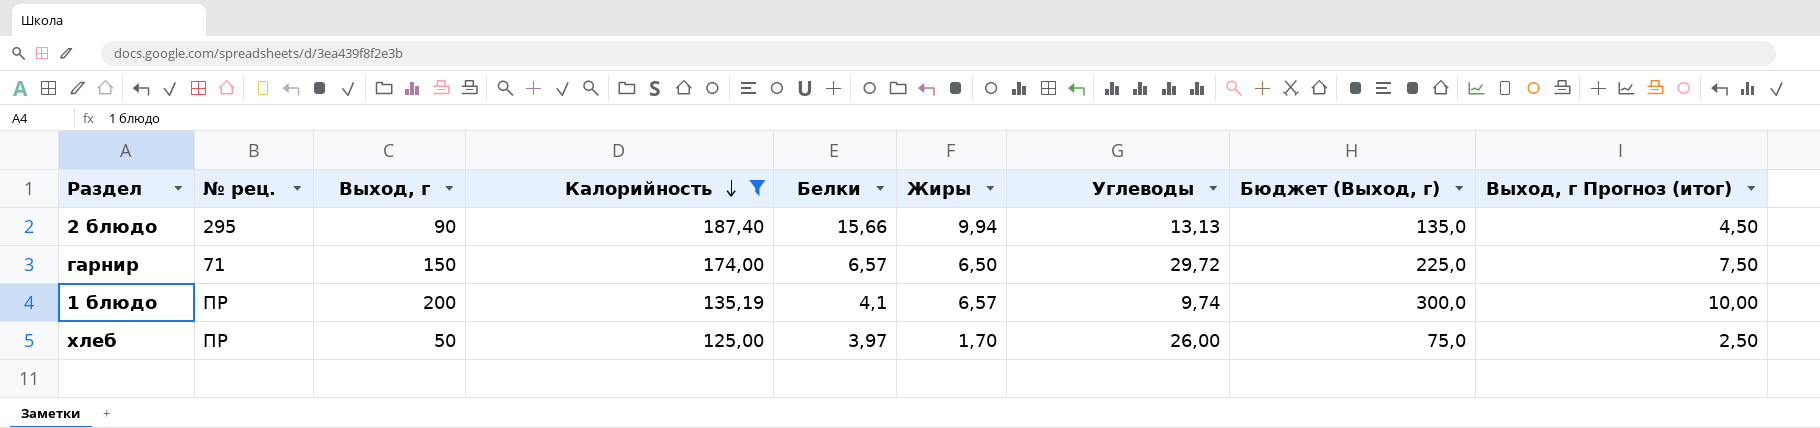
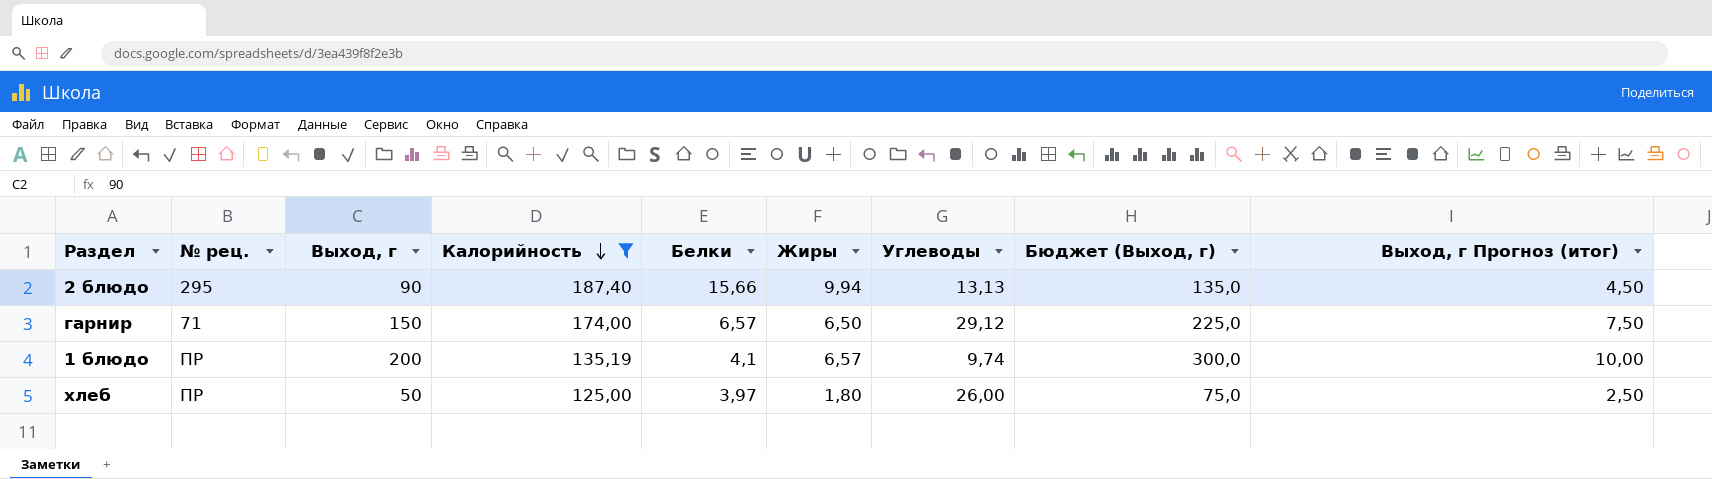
гарнир | Углеводы: 29,72 -> 29,12
хлеб | Жиры: 1,70 -> 1,80

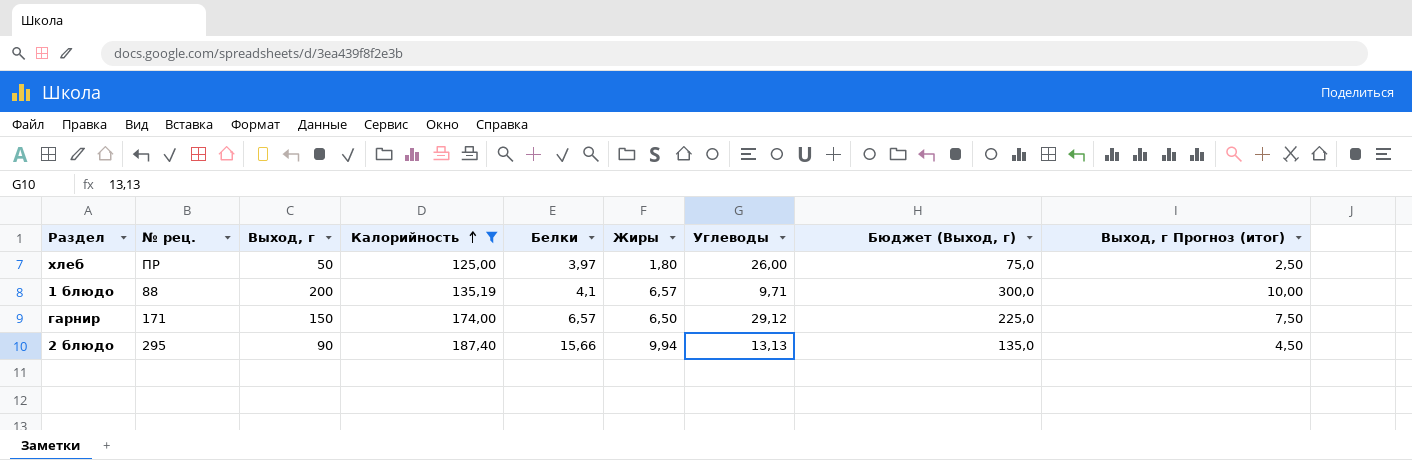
row order: Калорийность descending -> Калорийность ascending
1 блюдо | № рец.: ПР -> 88
1 блюдо | Углеводы: 9,74 -> 9,71
гарнир | № рец.: 71 -> 171

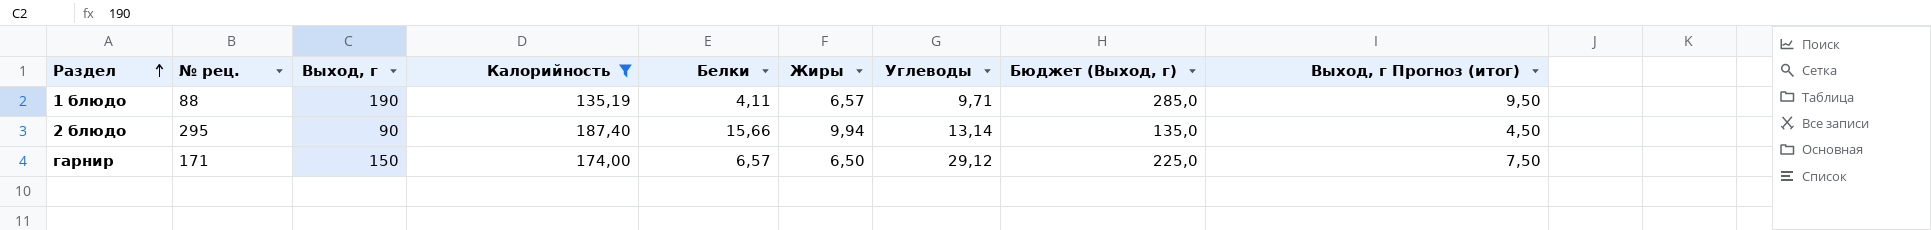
row order: Калорийность ascending -> Раздел ascending
row хлеб: ПР | 50 | 125,00 | 3,97 | 1,80 | 26,00 | 75,0 | 2,50 -> none
1 блюдо | Выход, г: 200 -> 190
1 блюдо | Белки: 4,1 -> 4,11
1 блюдо | Бюджет (Выход, г): 300,0 -> 285,0
1 блюдо | Выход, г Прогноз (итог): 10,00 -> 9,50
2 блюдо | Углеводы: 13,13 -> 13,14

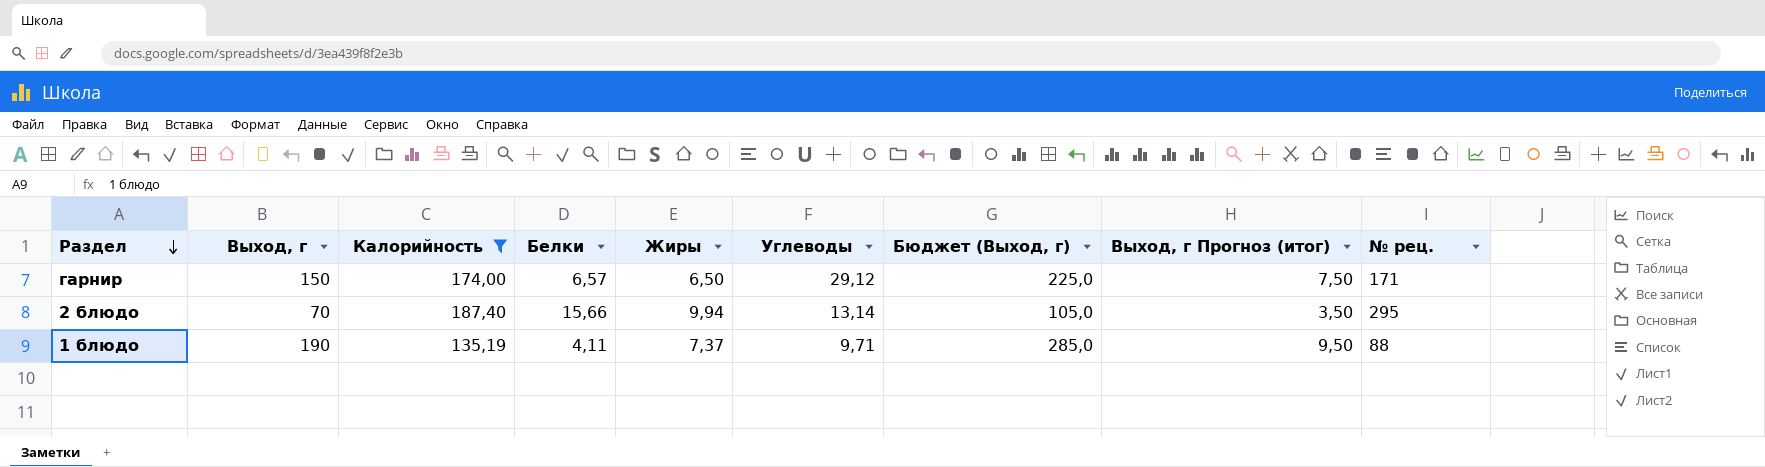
row order: Раздел ascending -> Раздел descending
column № рец. | position: 2 -> 9
2 блюдо | Выход, г: 90 -> 70
2 блюдо | Бюджет (Выход, г): 135,0 -> 105,0
2 блюдо | Выход, г Прогноз (итог): 4,50 -> 3,50
1 блюдо | Жиры: 6,57 -> 7,37

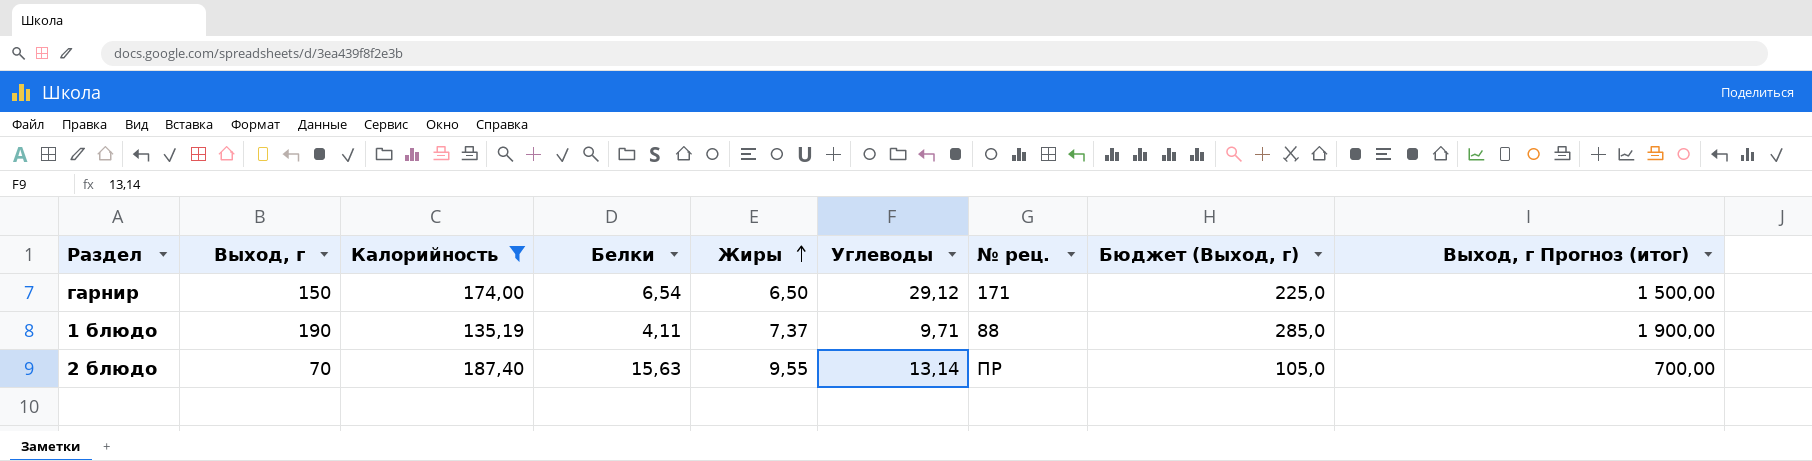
row order: Раздел descending -> Жиры ascending
column № рец. | position: 9 -> 7
column Выход, г Прогноз (итог) | formula: [Выход, г] * 0,05 -> [Выход, г] * 10
гарнир | Белки: 6,57 -> 6,54
2 блюдо | Белки: 15,66 -> 15,63
2 блюдо | Жиры: 9,94 -> 9,55
2 блюдо | № рец.: 295 -> ПР

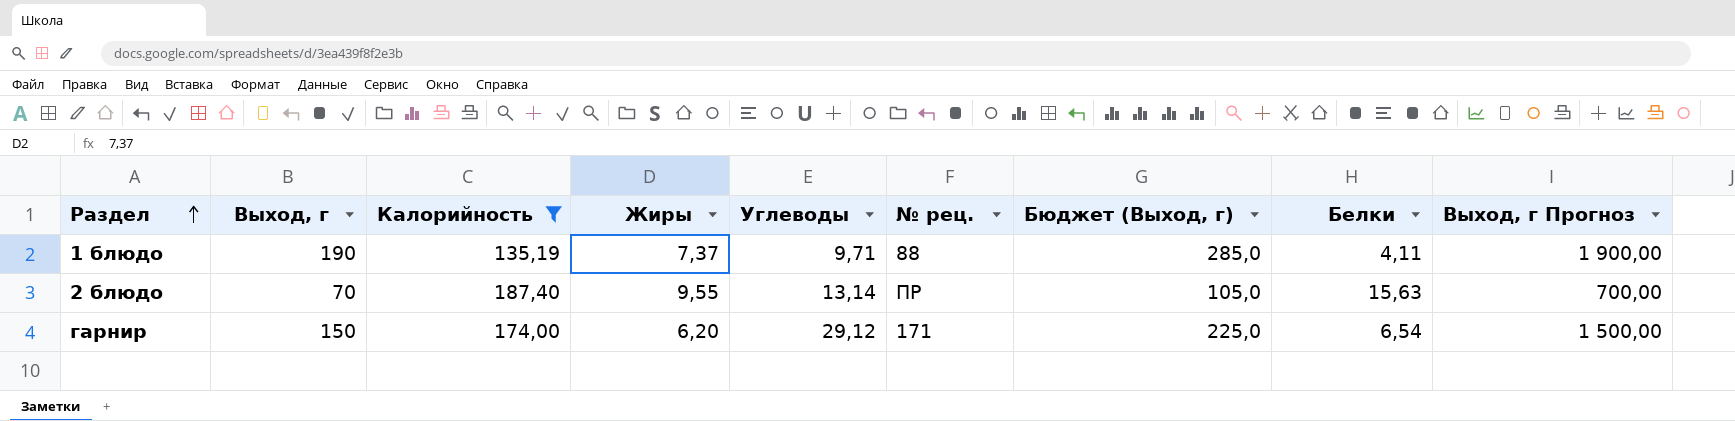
row order: Жиры ascending -> Раздел ascending
column Белки | position: 4 -> 8
column name: Выход, г Прогноз (итог) -> Выход, г Прогноз
гарнир | Жиры: 6,50 -> 6,20

